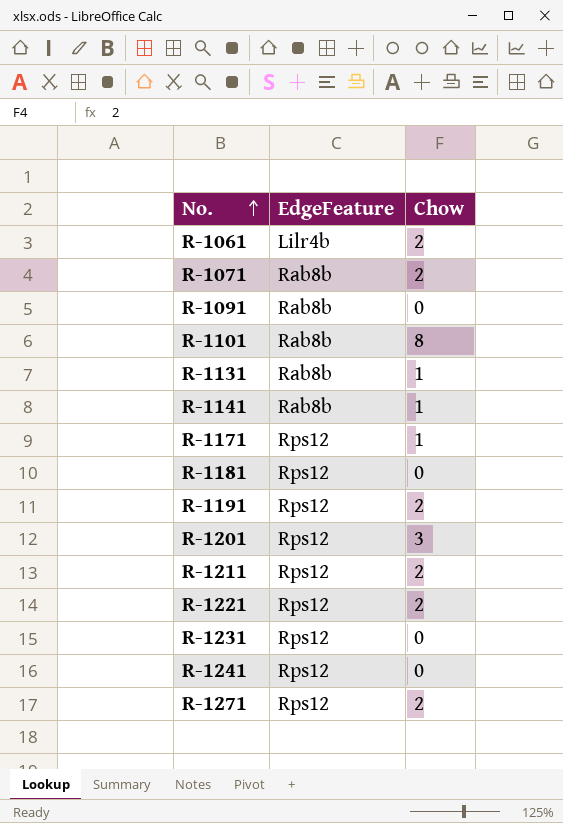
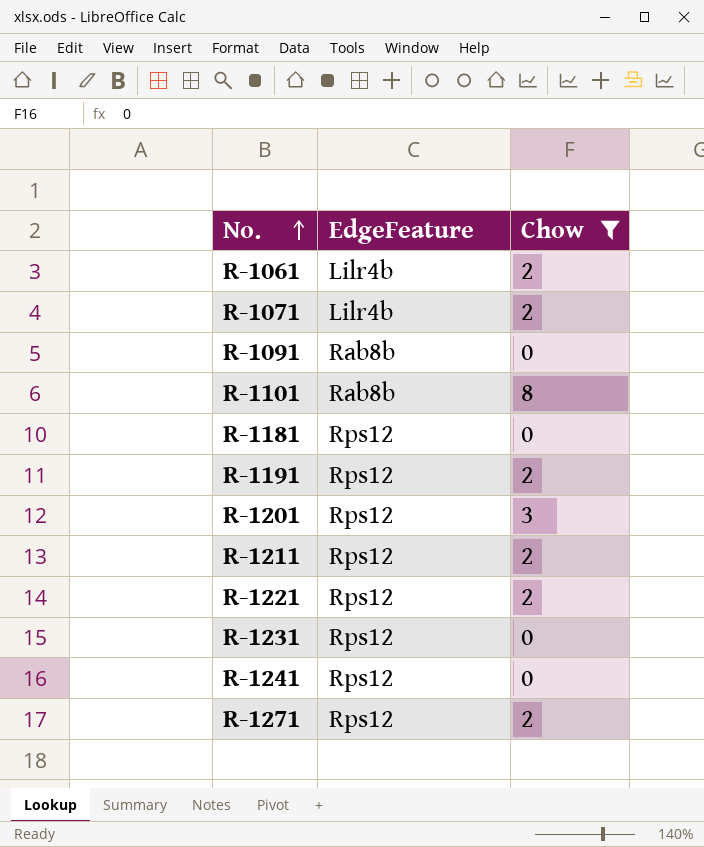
filter: none -> Chow != 1
R-1071 | EdgeFeature: Rab8b -> Lilr4b

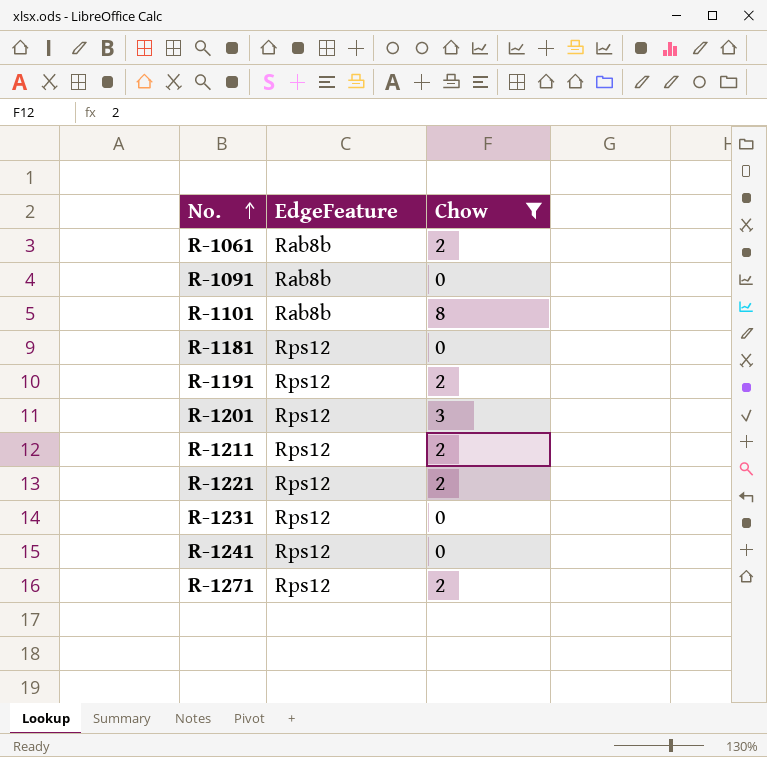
row R-1071: Lilr4b | 2 -> none
R-1061 | EdgeFeature: Lilr4b -> Rab8b

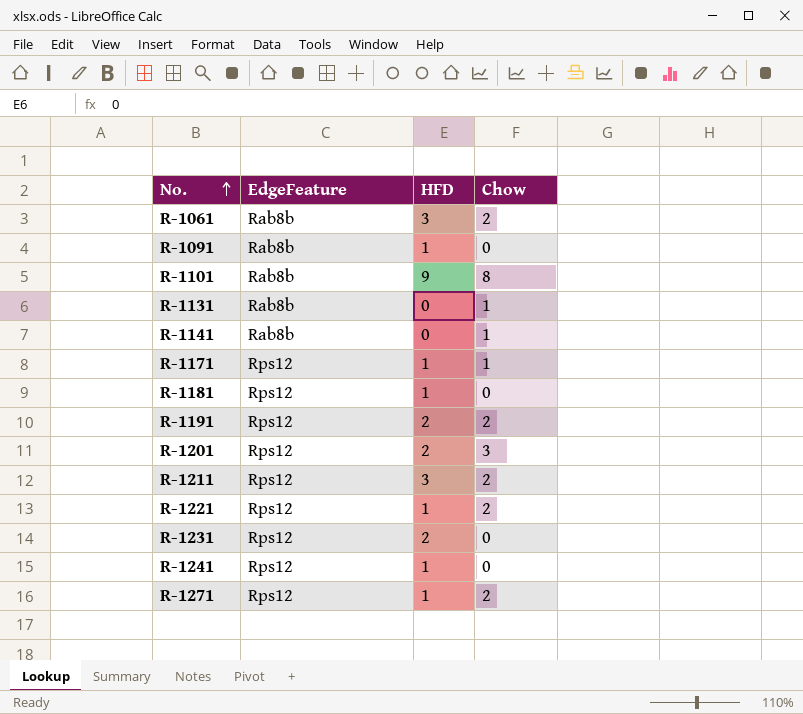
filter: Chow != 1 -> none
column HFD | position: none -> 3

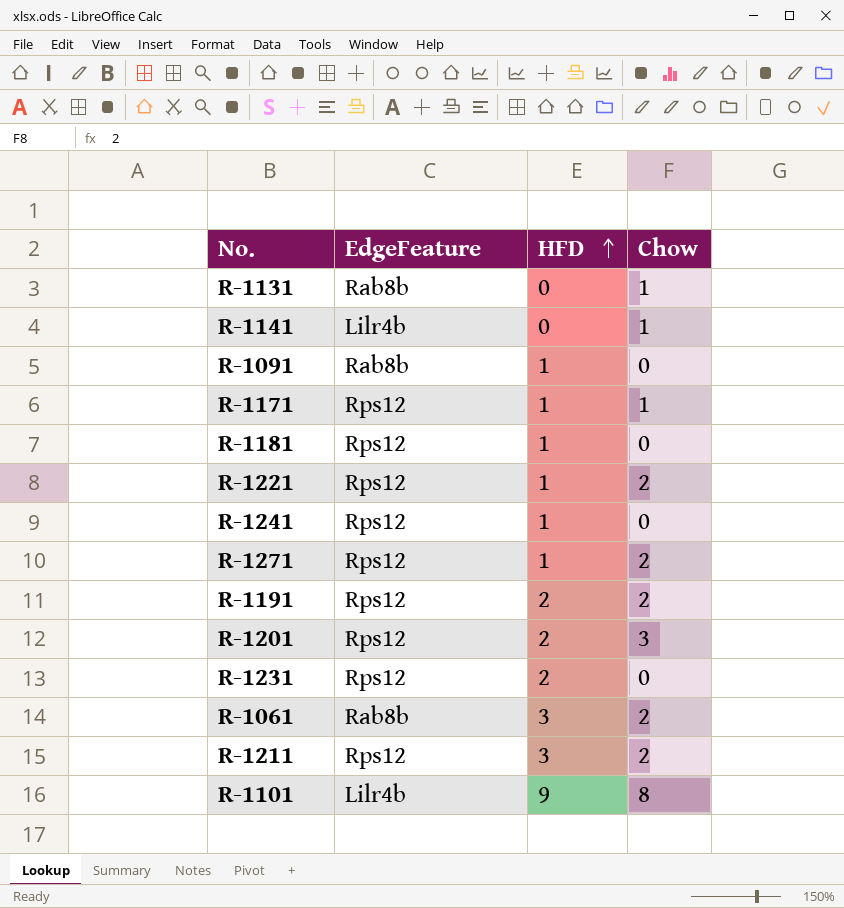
row order: No. ascending -> HFD ascending
R-1141 | EdgeFeature: Rab8b -> Lilr4b
R-1101 | EdgeFeature: Rab8b -> Lilr4b

